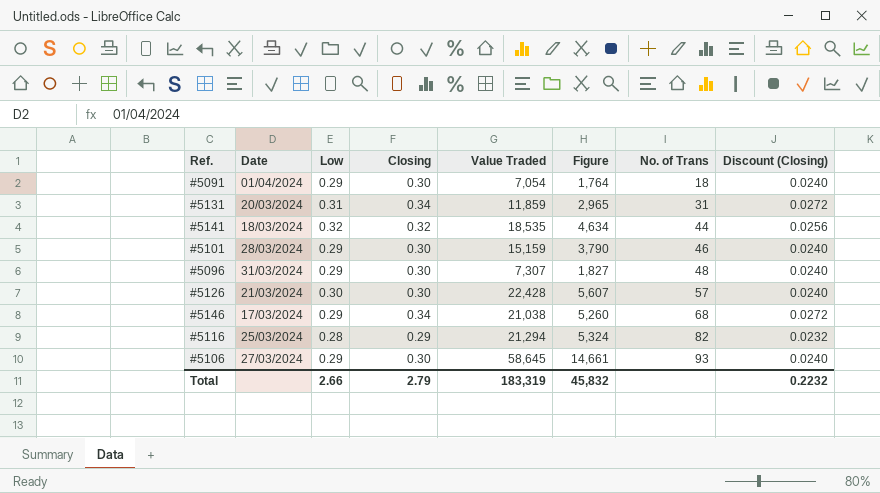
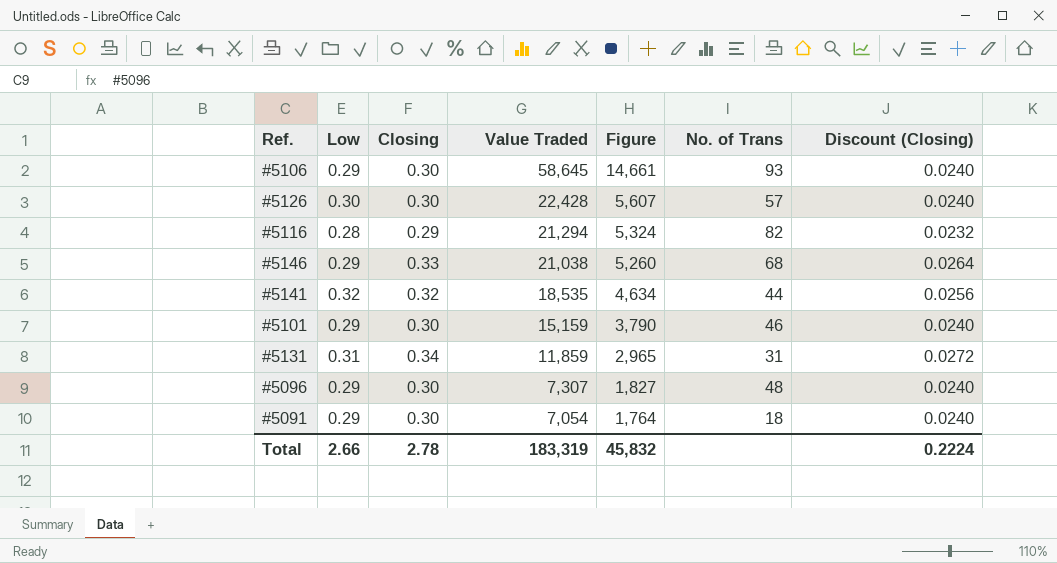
row order: No. of Trans ascending -> Value Traded descending
column Date | position: 2 -> none
#5146 | Closing: 0.34 -> 0.33
#5146 | Discount (Closing): 0.0272 -> 0.0264
Total | Closing: 2.79 -> 2.78
Total | Discount (Closing): 0.2232 -> 0.2224

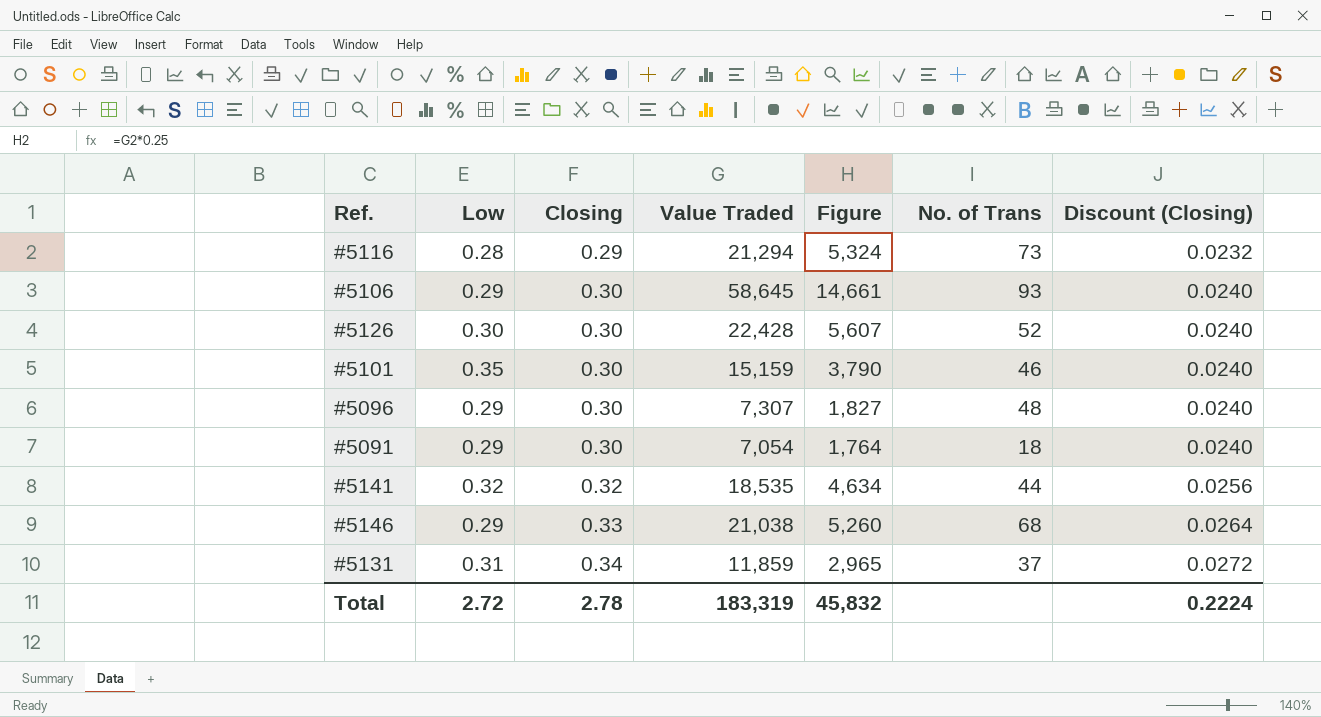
row order: Value Traded descending -> Closing ascending
#5116 | No. of Trans: 82 -> 73
#5126 | No. of Trans: 57 -> 52
#5101 | Low: 0.29 -> 0.35
#5131 | No. of Trans: 31 -> 37
Total | Low: 2.66 -> 2.72

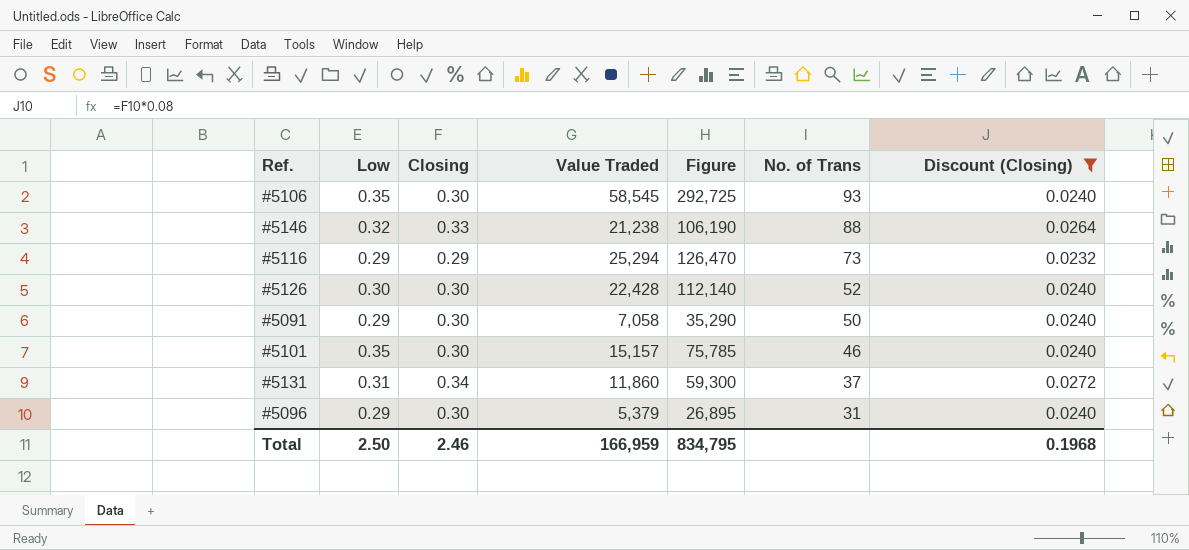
filter: none -> Discount (Closing) != 0.0256
row order: Closing ascending -> No. of Trans descending
column Figure | formula: [Value Traded] * 0.25 -> [Value Traded] * 5
#5106 | Low: 0.29 -> 0.35
#5106 | Value Traded: 58,645 -> 58,545
#5146 | Low: 0.29 -> 0.32
#5146 | Value Traded: 21,038 -> 21,238
#5146 | No. of Trans: 68 -> 88
#5116 | Low: 0.28 -> 0.29
#5116 | Value Traded: 21,294 -> 25,294
#5091 | Value Traded: 7,054 -> 7,058
#5091 | No. of Trans: 18 -> 50
#5101 | Value Traded: 15,159 -> 15,157
#5131 | Value Traded: 11,859 -> 11,860
#5096 | Value Traded: 7,307 -> 5,379
#5096 | No. of Trans: 48 -> 31
Total | Low: 2.72 -> 2.50
Total | Closing: 2.78 -> 2.46
Total | Value Traded: 183,319 -> 166,959
Total | Figure: 45,832 -> 834,795
Total | Discount (Closing): 0.2224 -> 0.1968

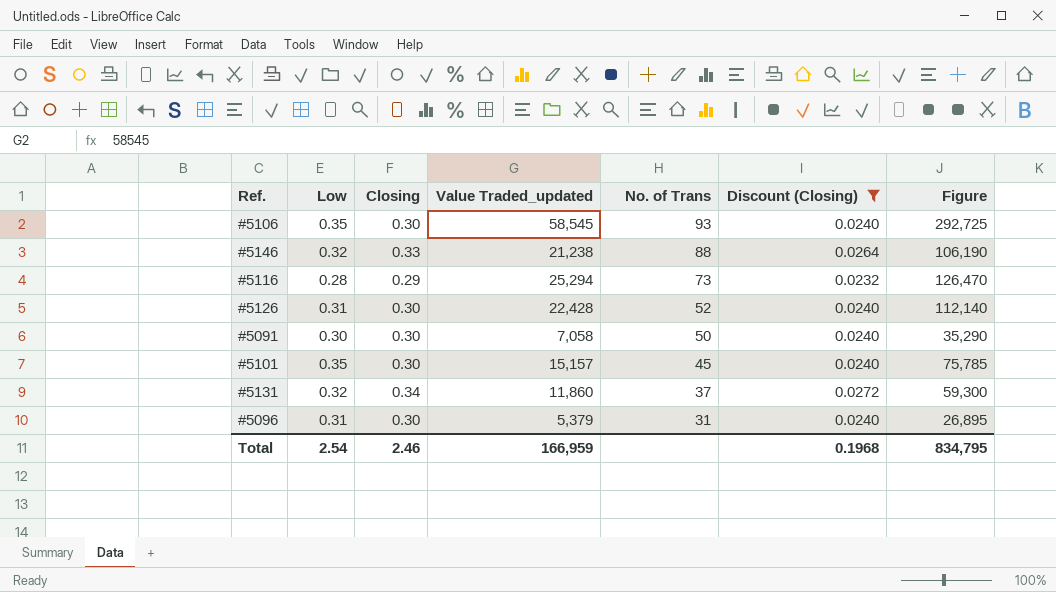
column name: Value Traded -> Value Traded_updated
column Figure | position: 5 -> 7
#5116 | Low: 0.29 -> 0.28
#5126 | Low: 0.30 -> 0.31
#5091 | Low: 0.29 -> 0.30
#5101 | No. of Trans: 46 -> 45
#5131 | Low: 0.31 -> 0.32
#5096 | Low: 0.29 -> 0.31
Total | Low: 2.50 -> 2.54

